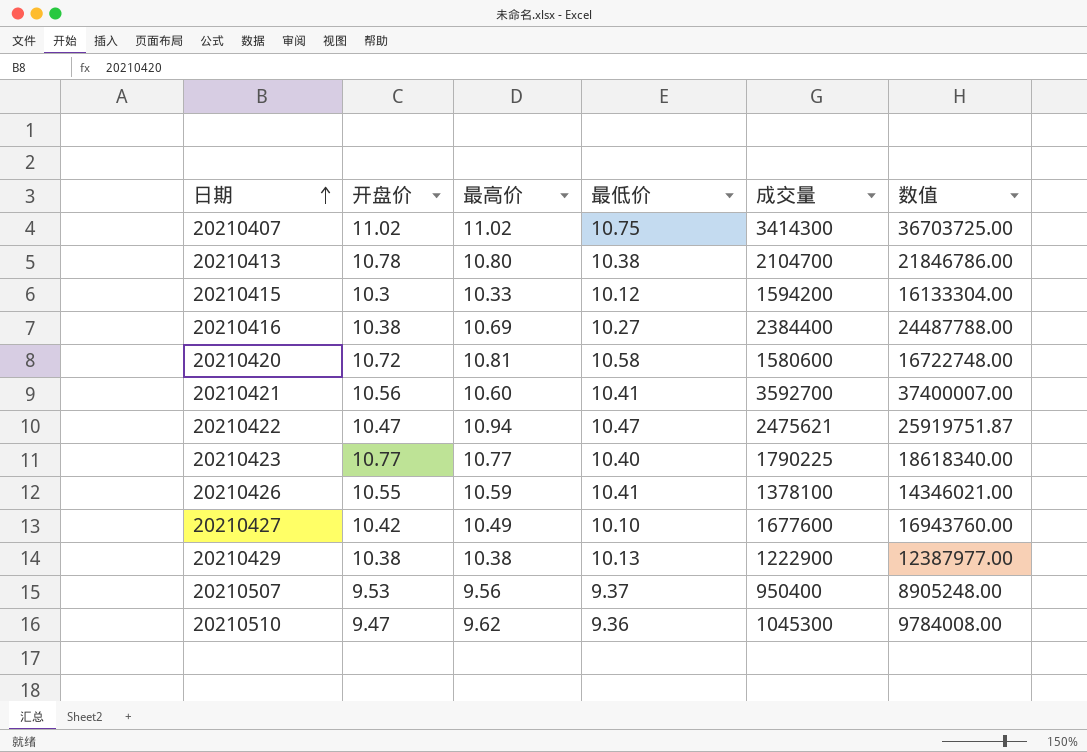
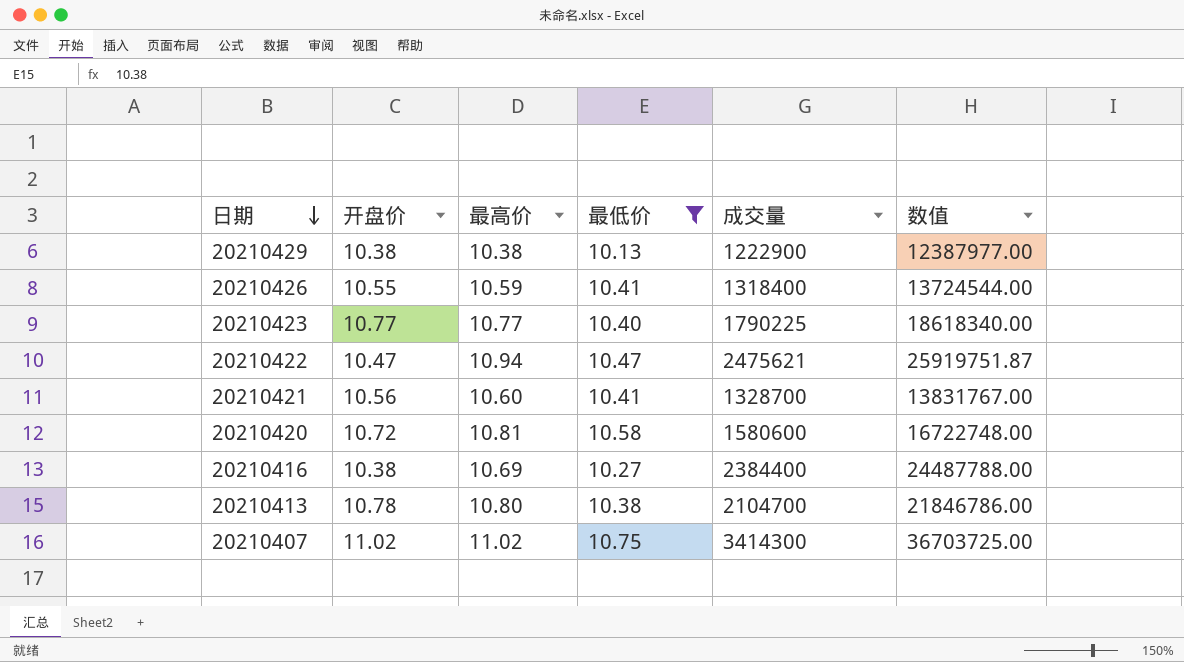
filter: none -> 最低价 >= 10.13
row order: 日期 ascending -> 日期 descending
20210426 | 成交量: 1378100 -> 1318400
20210426 | 数值: 14346021.00 -> 13724544.00
20210421 | 成交量: 3592700 -> 1328700
20210421 | 数值: 37400007.00 -> 13831767.00

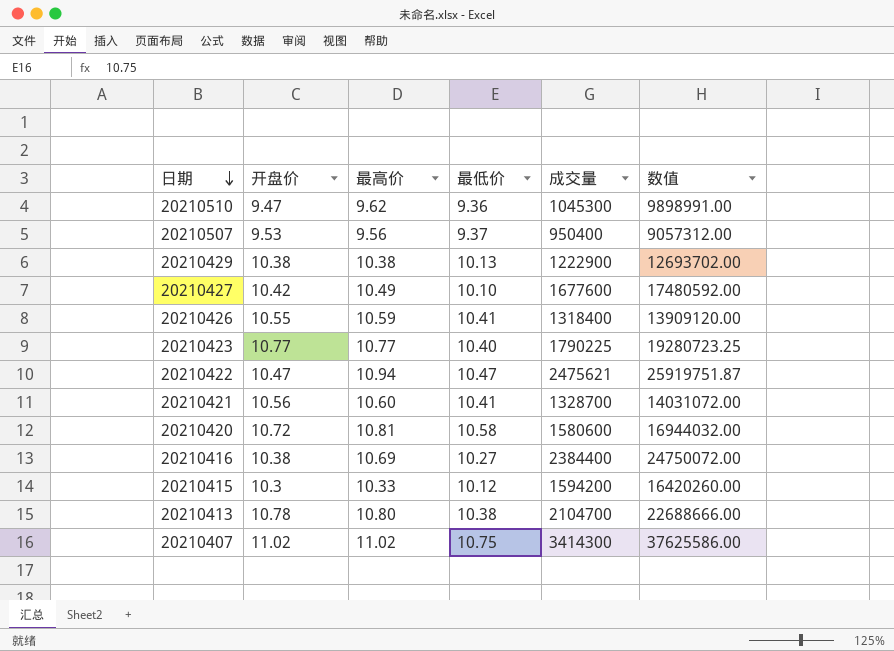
filter: 最低价 >= 10.13 -> none
column 数值 | formula: [最低价] * [成交量] -> [开盘价] * [成交量]

